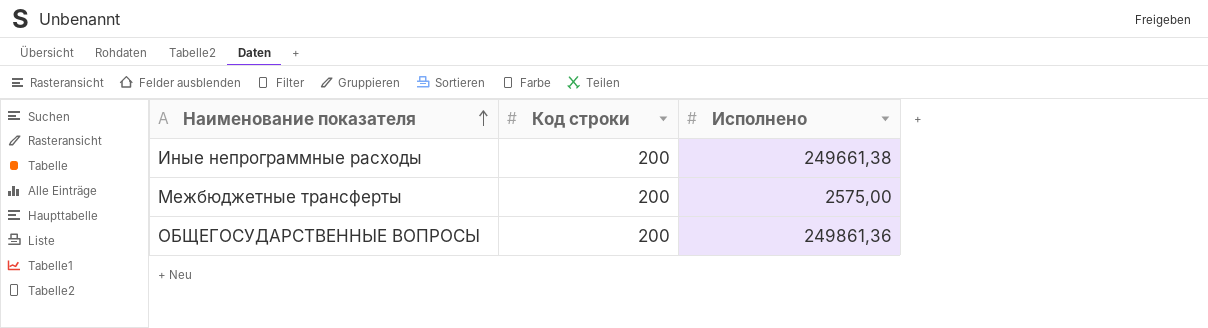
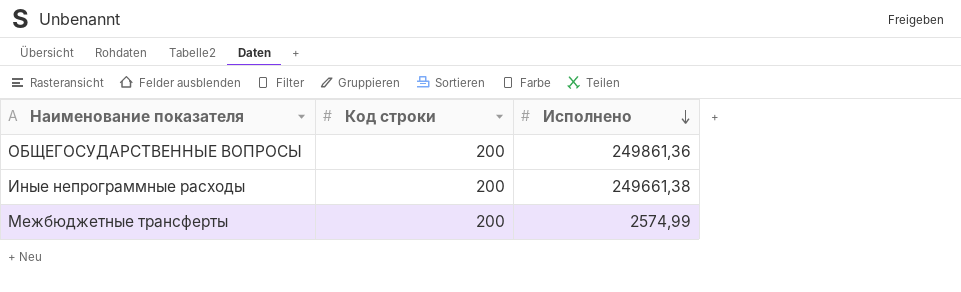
row order: Наименование показателя ascending -> Исполнено descending
Межбюджетные трансферты | Исполнено: 2575,00 -> 2574,99

